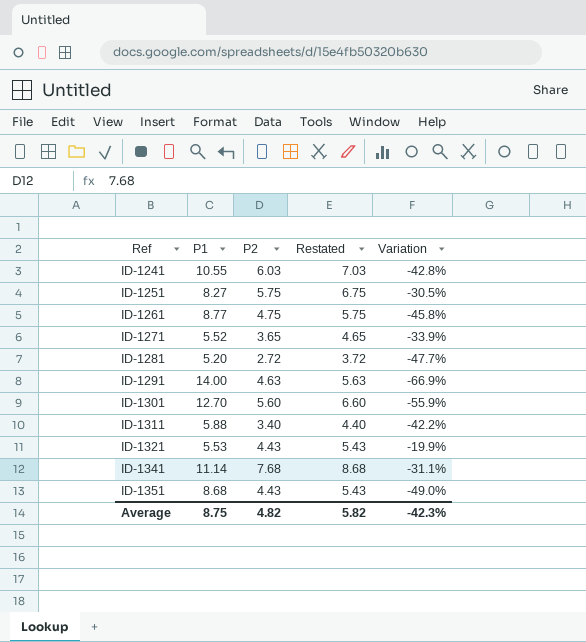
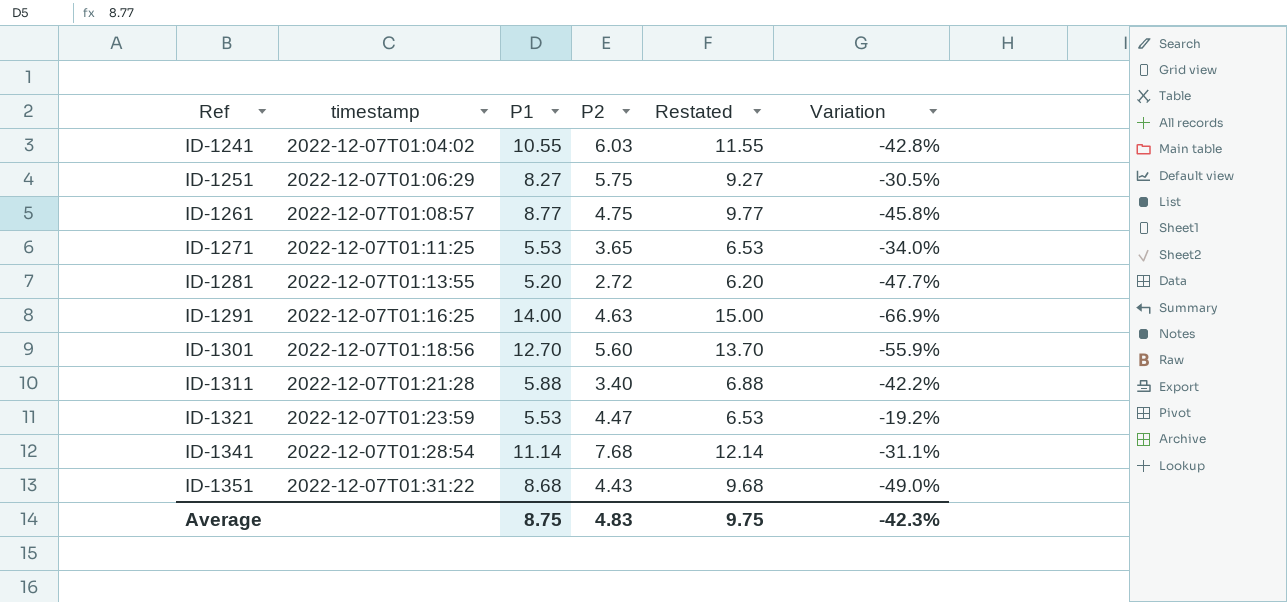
column timestamp | position: none -> 2
column Restated | formula: [P2] + 1 -> [P1] + 1
ID-1271 | P1: 5.52 -> 5.53
ID-1271 | Variation: -33.9% -> -34.0%
ID-1321 | P2: 4.43 -> 4.47
ID-1321 | Variation: -19.9% -> -19.2%
Average | P2: 4.82 -> 4.83
Average | Restated: 5.82 -> 9.75

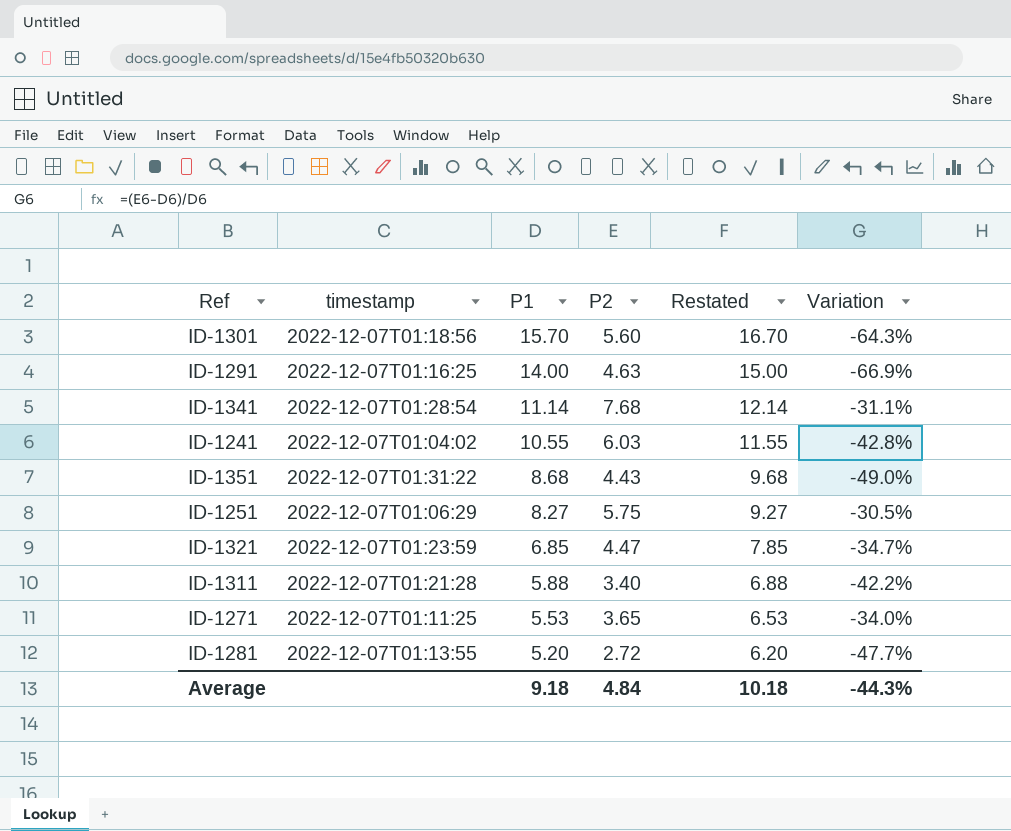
row order: Ref ascending -> P1 descending
row ID-1261: 2022-12-07T01:08:57 | 8.77 | 4.75 | 9.77 | -45.8% -> none
ID-1301 | P1: 12.70 -> 15.70
ID-1301 | Restated: 13.70 -> 16.70
ID-1301 | Variation: -55.9% -> -64.3%
ID-1321 | P1: 5.53 -> 6.85
ID-1321 | Restated: 6.53 -> 7.85
ID-1321 | Variation: -19.2% -> -34.7%
Average | P1: 8.75 -> 9.18
Average | P2: 4.83 -> 4.84
Average | Restated: 9.75 -> 10.18
Average | Variation: -42.3% -> -44.3%

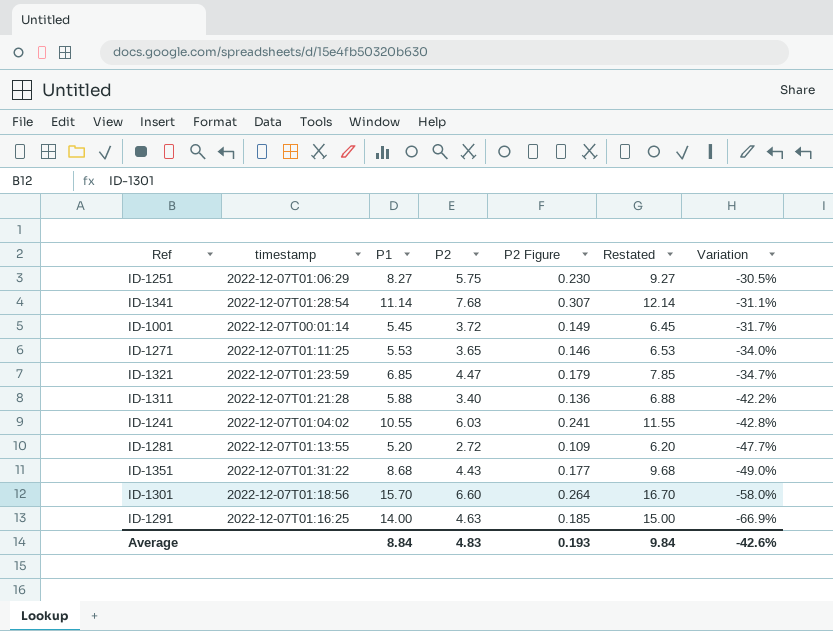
row order: P1 descending -> Variation descending
column P2 Figure | formula: none -> [P2] * 0.04
row ID-1001: none -> 2022-12-07T00:01:14 | 5.45 | 3.72 | 0.149 | 6.45 | -31.7%
ID-1301 | P2: 5.60 -> 6.60
ID-1301 | Variation: -64.3% -> -58.0%
Average | P1: 9.18 -> 8.84
Average | P2: 4.84 -> 4.83
Average | Restated: 10.18 -> 9.84
Average | Variation: -44.3% -> -42.6%

